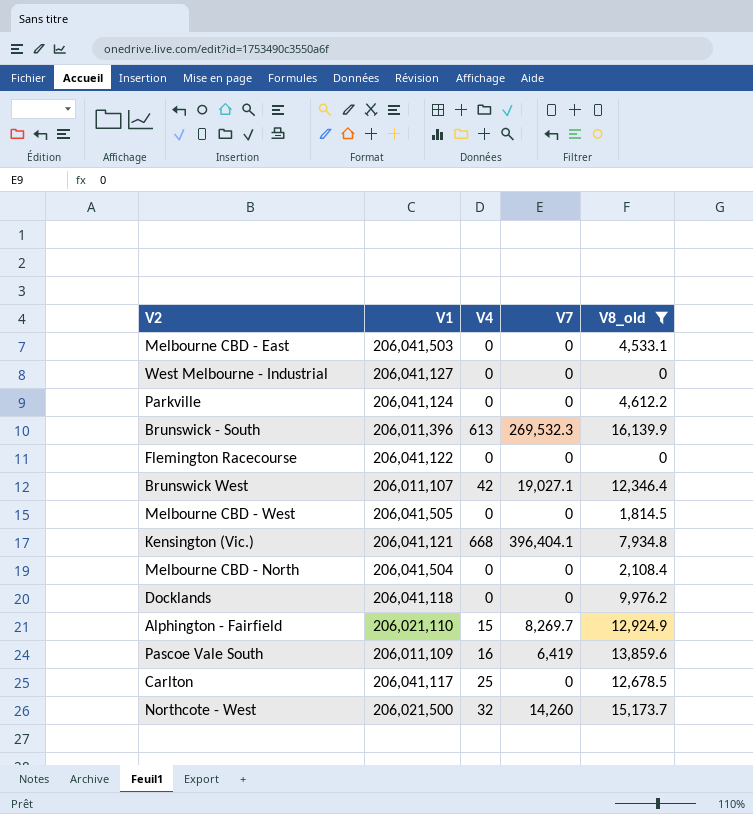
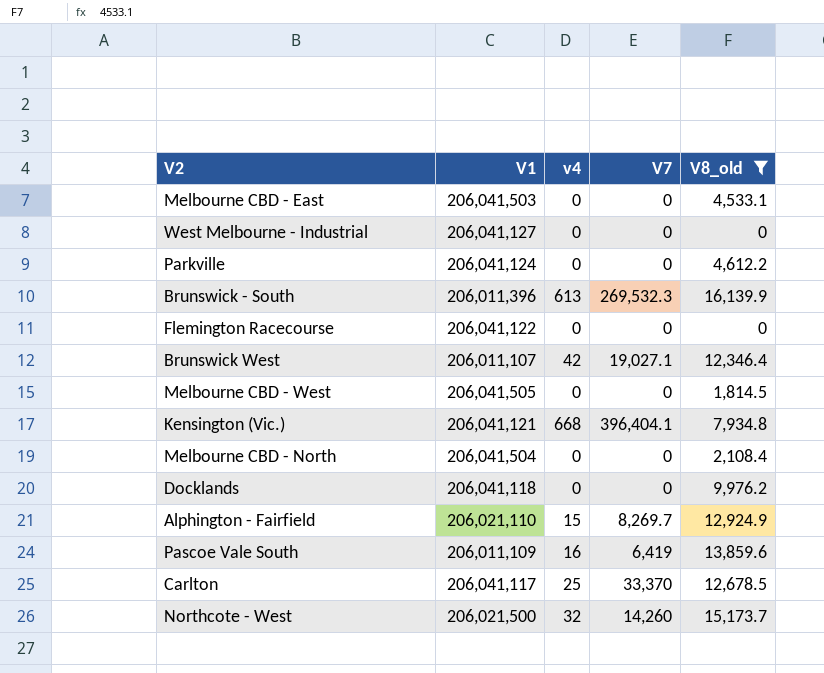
column name: V4 -> v4
Carlton | V7: 0 -> 33,370

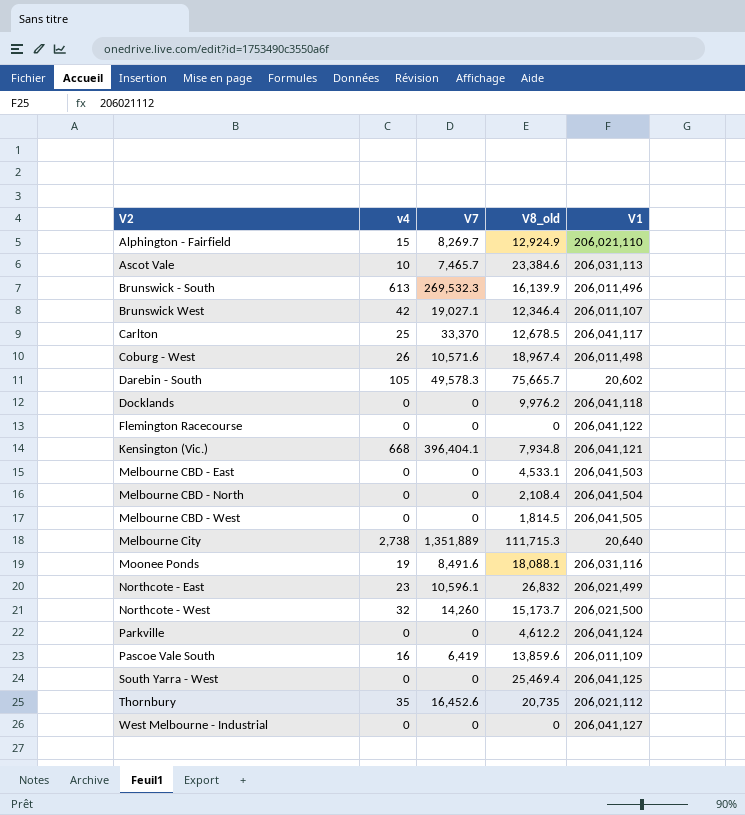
filter: V8_old <= 16,139.9 -> none
row order: none -> V2 ascending
column V1 | position: 2 -> 5
Brunswick - South | V1: 206,011,396 -> 206,011,496

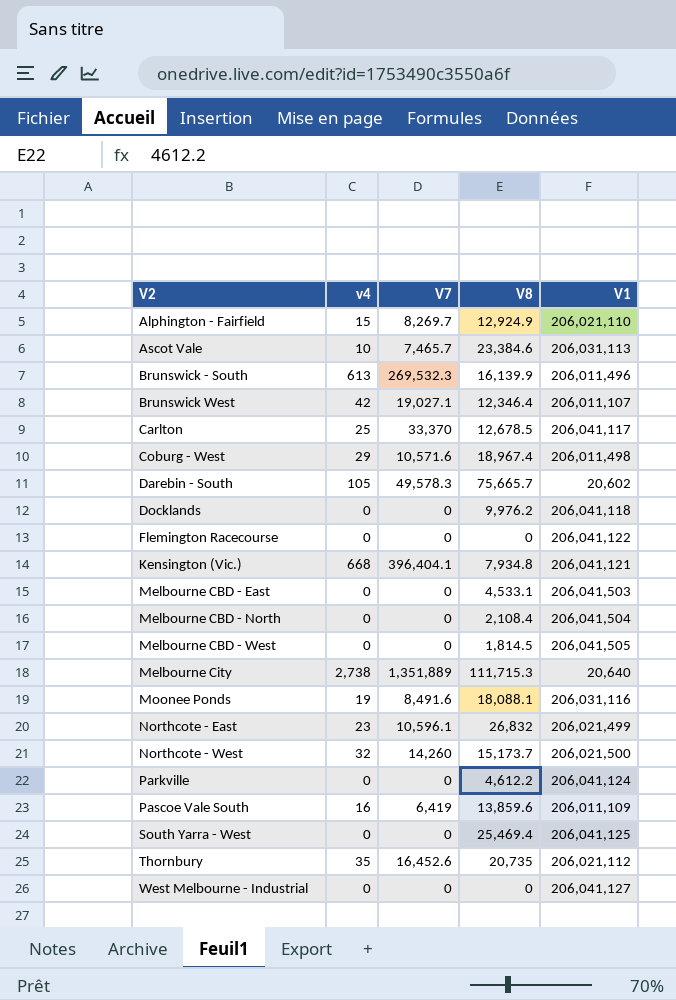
column name: V8_old -> V8
Coburg - West | v4: 26 -> 29

